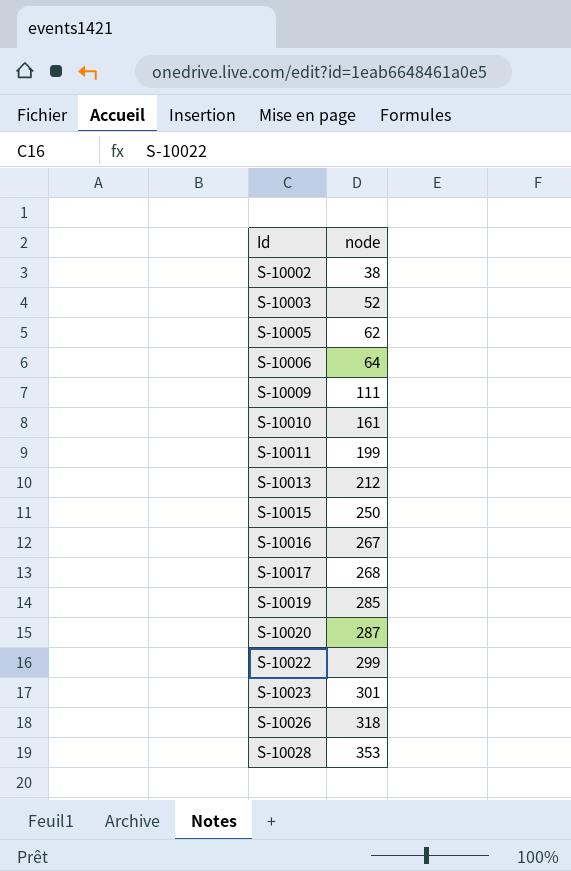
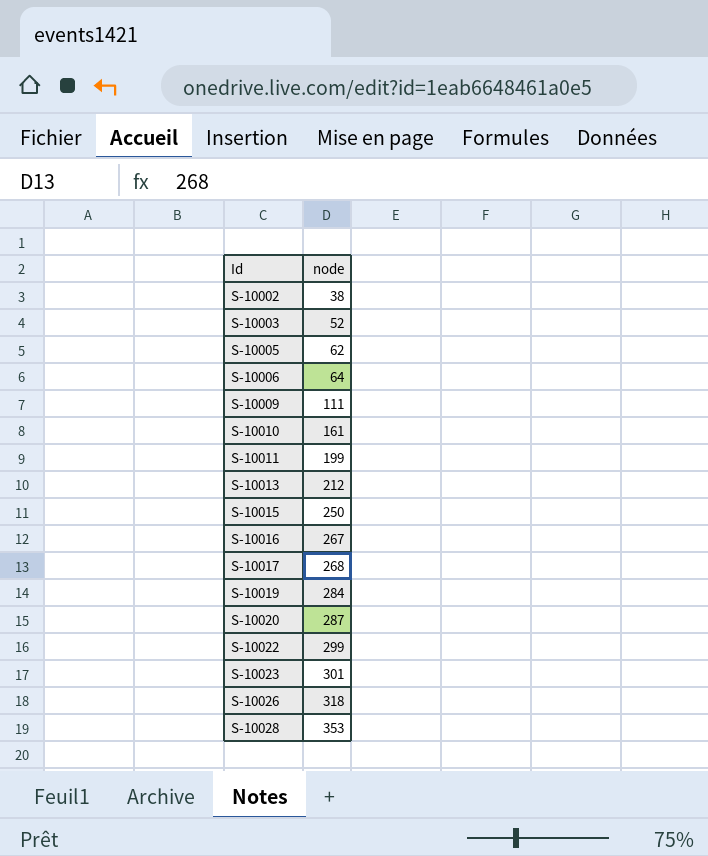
S-10019 | node: 285 -> 284

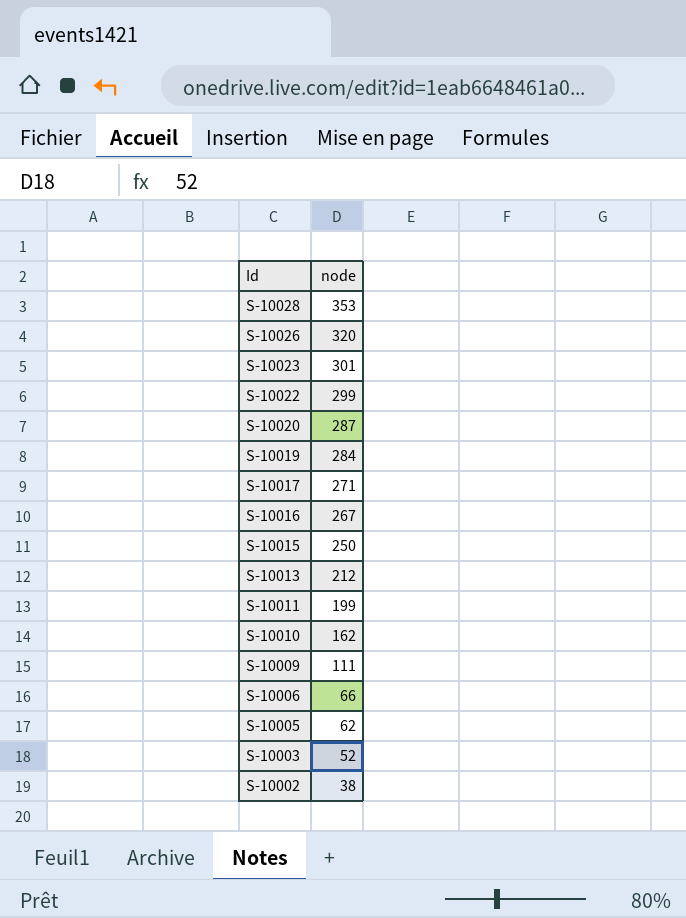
row order: Id ascending -> Id descending
S-10026 | node: 318 -> 320
S-10017 | node: 268 -> 271
S-10010 | node: 161 -> 162
S-10006 | node: 64 -> 66

